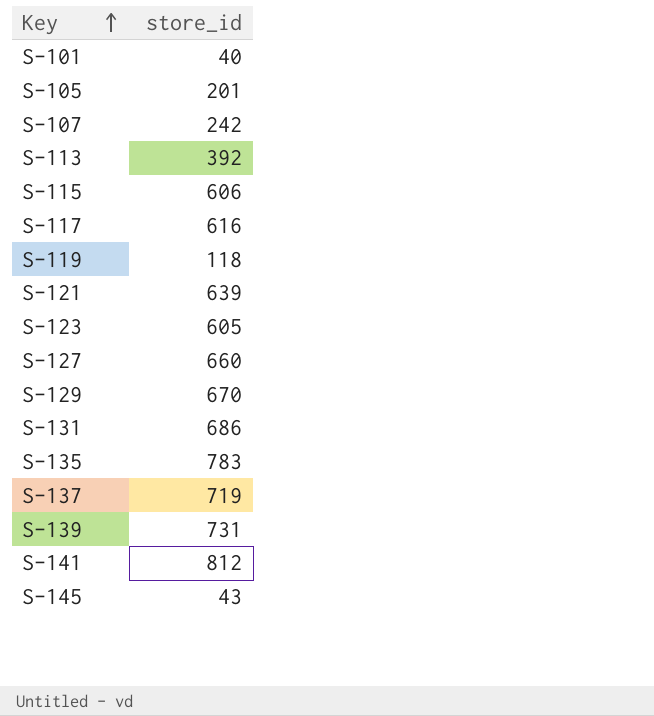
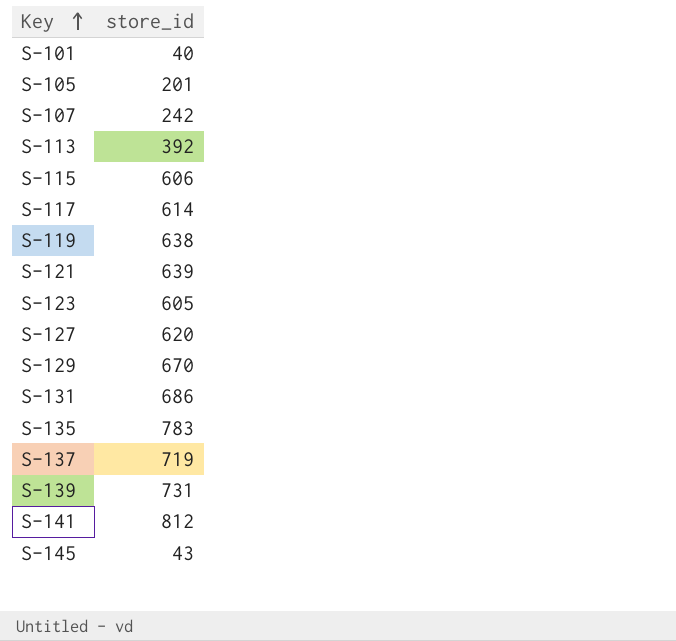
S-117 | store_id: 616 -> 614
S-119 | store_id: 118 -> 638
S-127 | store_id: 660 -> 620

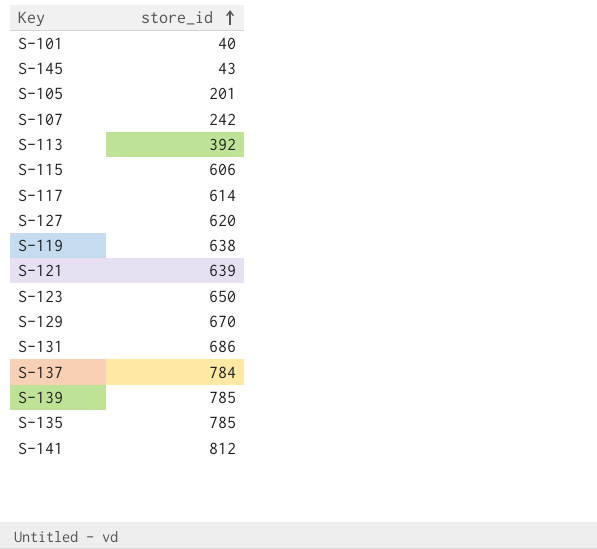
row order: Key ascending -> store_id ascending
S-123 | store_id: 605 -> 650
S-137 | store_id: 719 -> 784
S-139 | store_id: 731 -> 785
S-135 | store_id: 783 -> 785

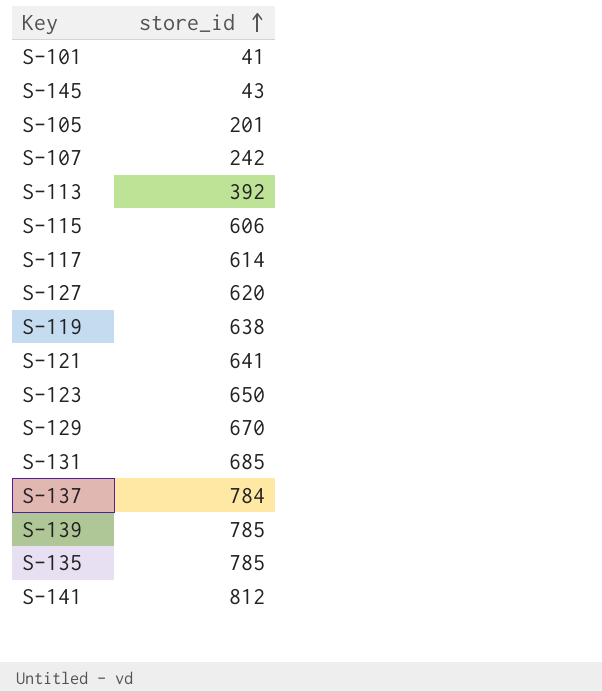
S-101 | store_id: 40 -> 41
S-121 | store_id: 639 -> 641
S-131 | store_id: 686 -> 685

